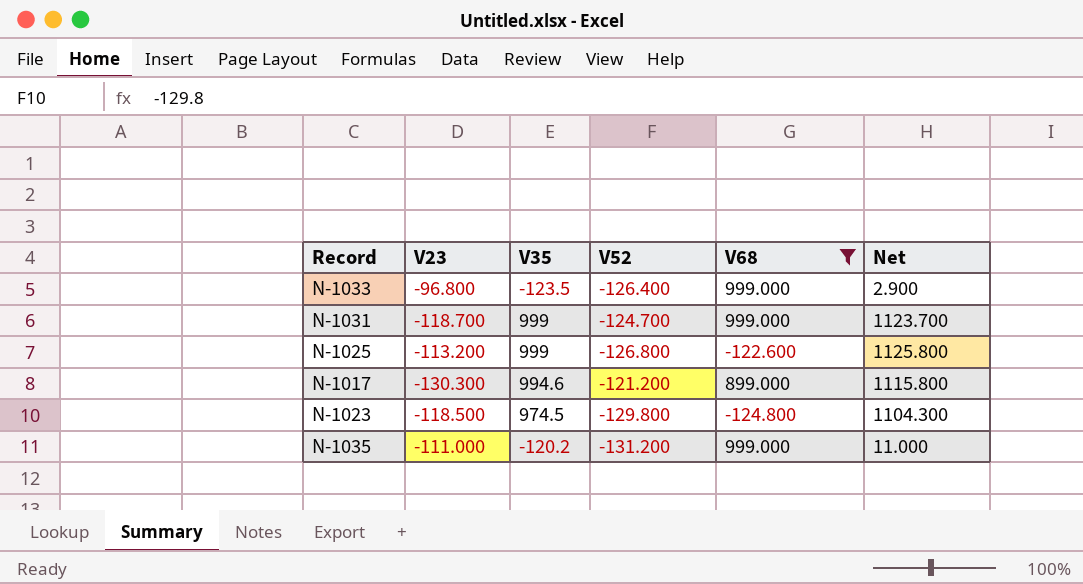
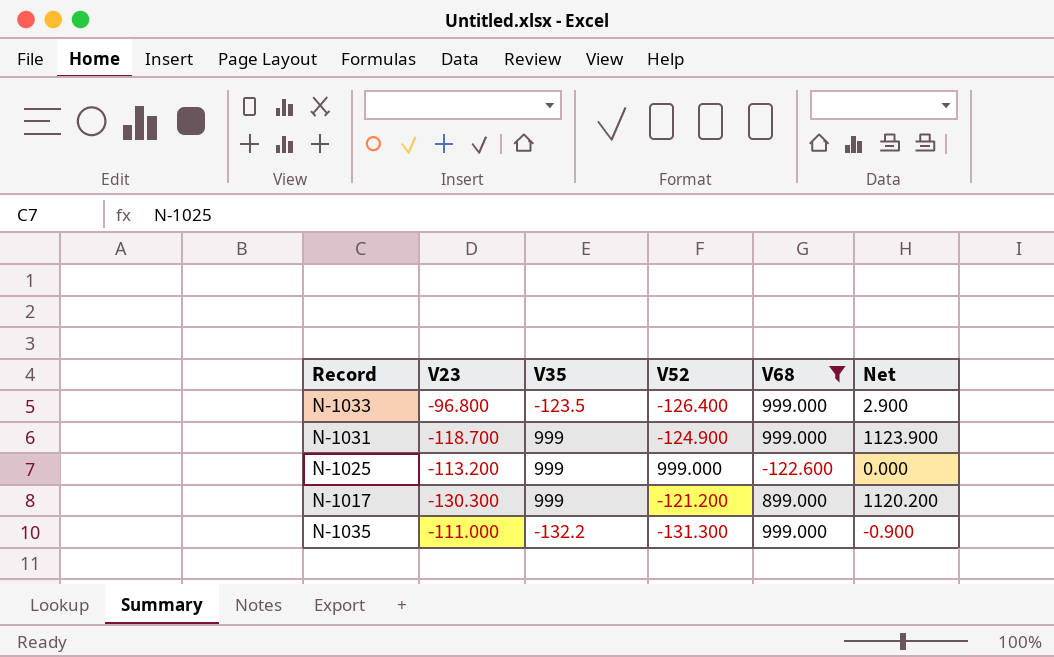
row N-1023: -118.500 | 974.5 | -129.800 | -124.800 | 1104.300 -> none
N-1031 | V52: -124.700 -> -124.900
N-1031 | Net: 1123.700 -> 1123.900
N-1025 | V52: -126.800 -> 999.000
N-1025 | Net: 1125.800 -> 0.000
N-1017 | V35: 994.6 -> 999
N-1017 | Net: 1115.800 -> 1120.200
N-1035 | V35: -120.2 -> -132.2
N-1035 | V52: -131.200 -> -131.300
N-1035 | Net: 11.000 -> -0.900

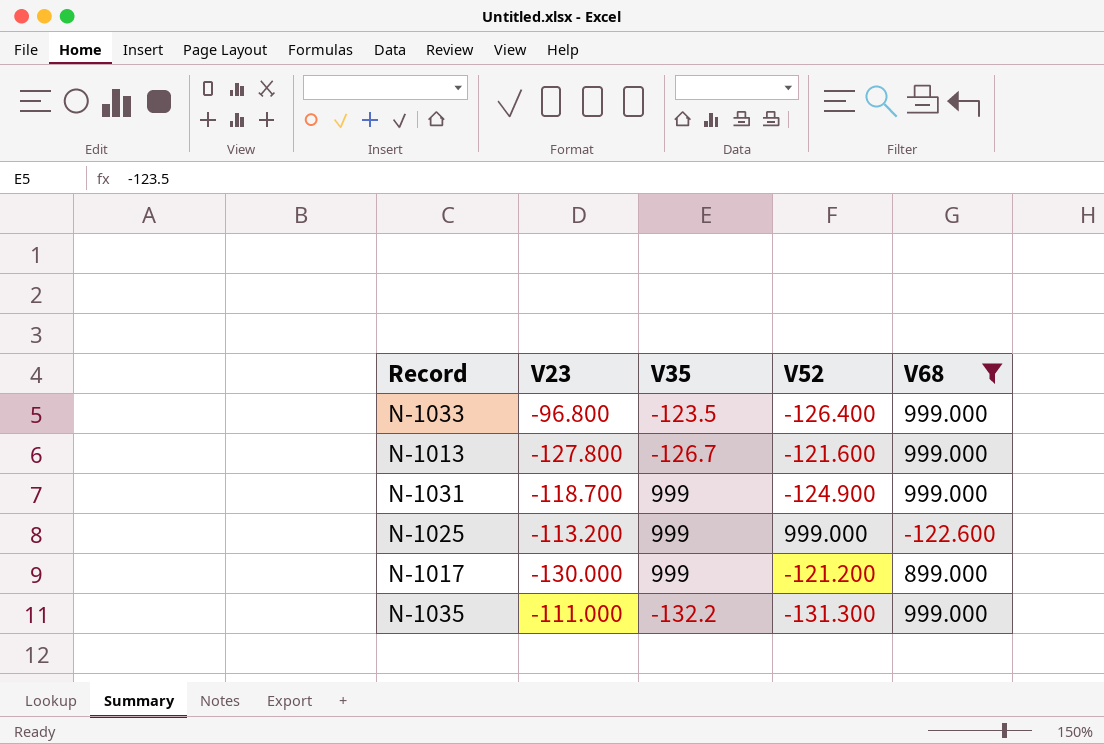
column Net | formula: [V35] - [V52] -> none
row N-1013: none -> -127.800 | -126.7 | -121.600 | 999.000
N-1017 | V23: -130.300 -> -130.000

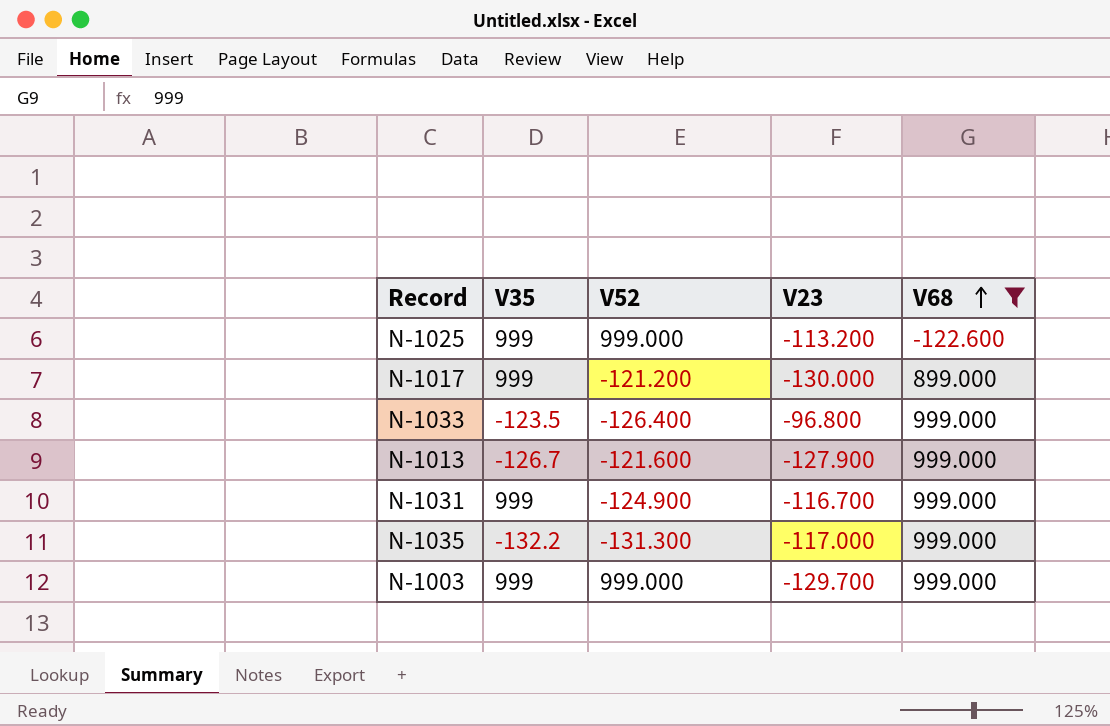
row order: none -> V68 ascending
column V23 | position: 2 -> 4
N-1013 | V23: -127.800 -> -127.900
N-1031 | V23: -118.700 -> -116.700
N-1035 | V23: -111.000 -> -117.000
row N-1003: none -> 999 | 999.000 | -129.700 | 999.000

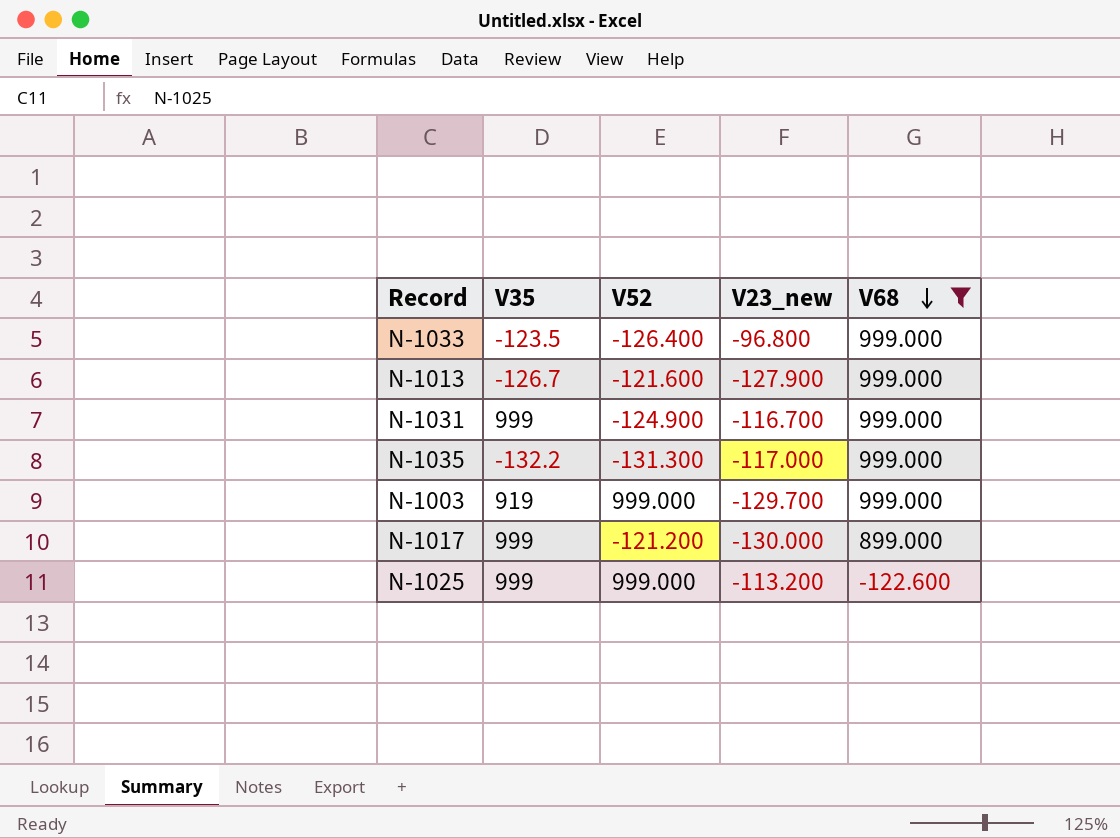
row order: V68 ascending -> V68 descending
column name: V23 -> V23_new
N-1003 | V35: 999 -> 919

